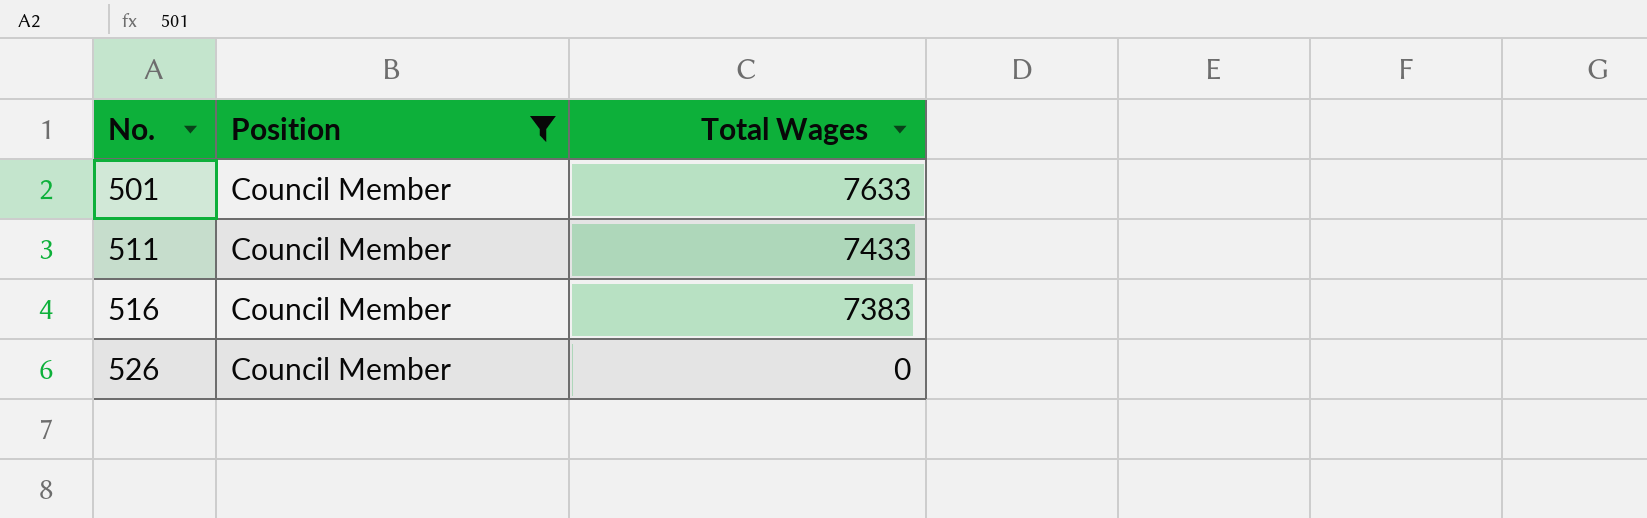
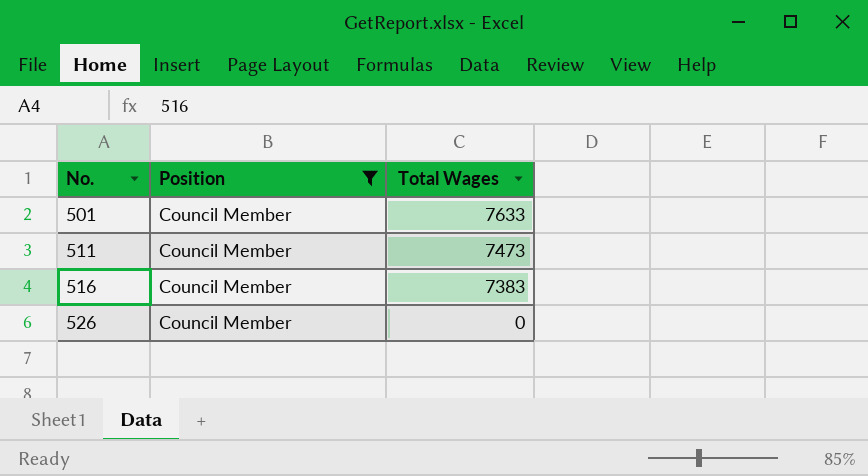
511 | Total Wages: 7433 -> 7473

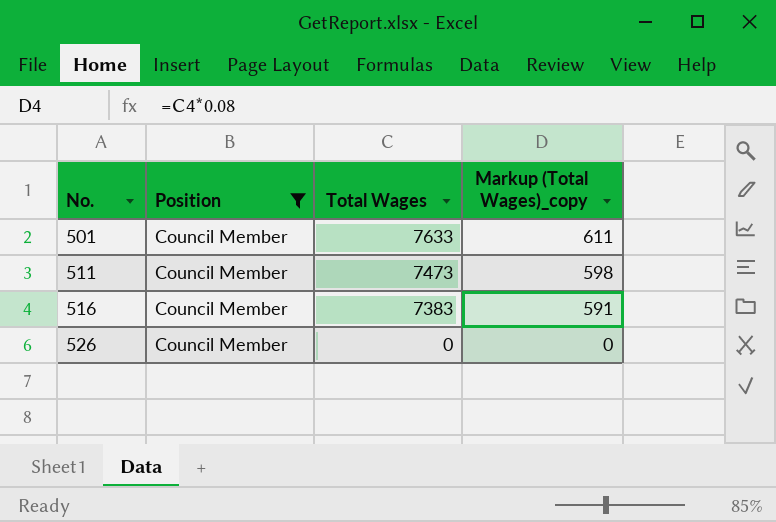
column Markup (Total Wages)_copy | formula: none -> [Total Wages] * 0.08

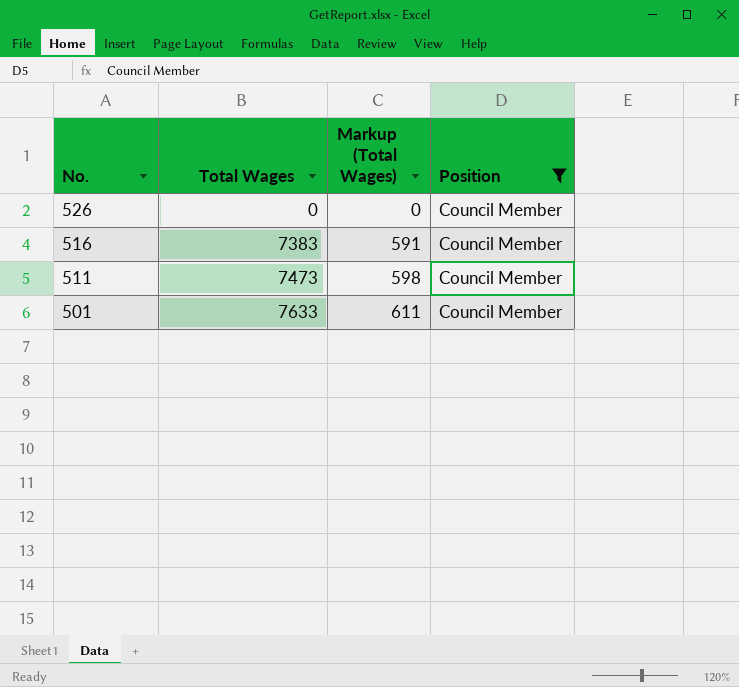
row order: No. ascending -> No. descending
column name: Markup (Total Wages)_copy -> Markup (Total Wages)
column Position | position: 2 -> 4

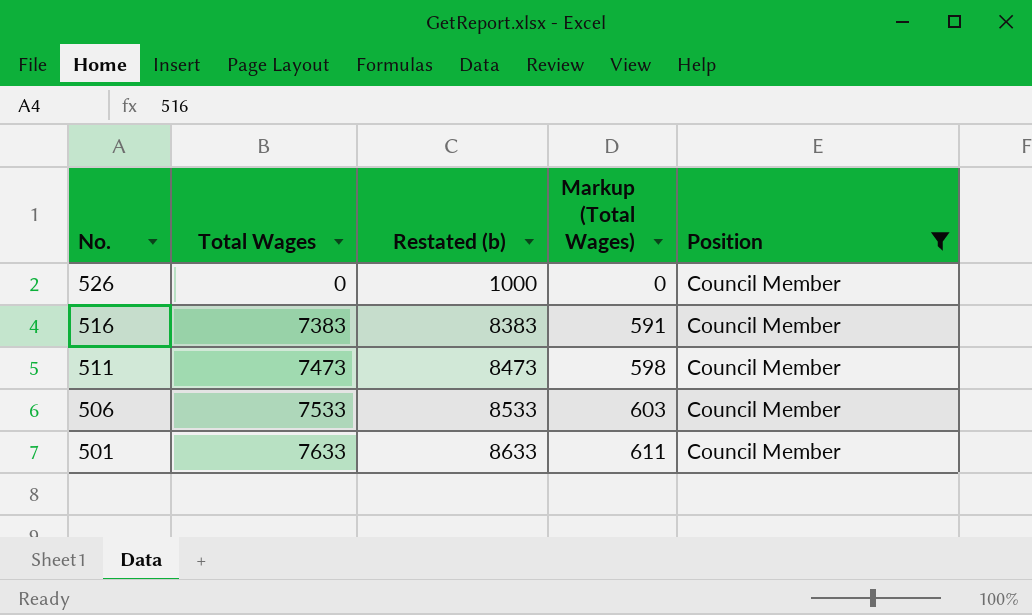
column Restated (b) | formula: none -> [Total Wages] + 1000
row 506: none -> 7533 | 8533 | 603 | Council Member

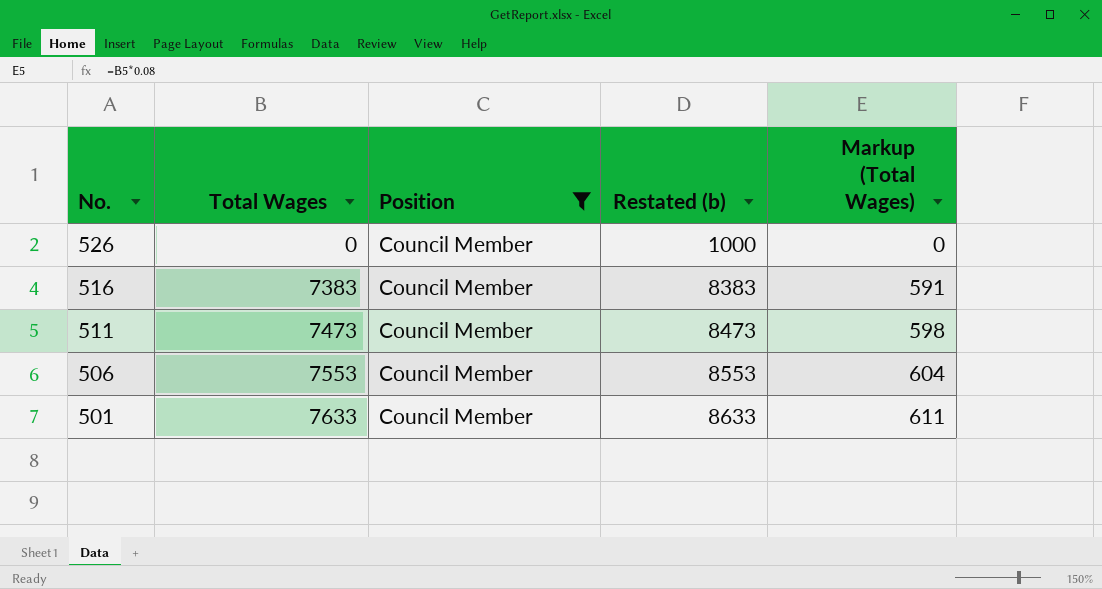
column Position | position: 5 -> 3
506 | Total Wages: 7533 -> 7553
506 | Restated (b): 8533 -> 8553
506 | Markup (Total Wages): 603 -> 604

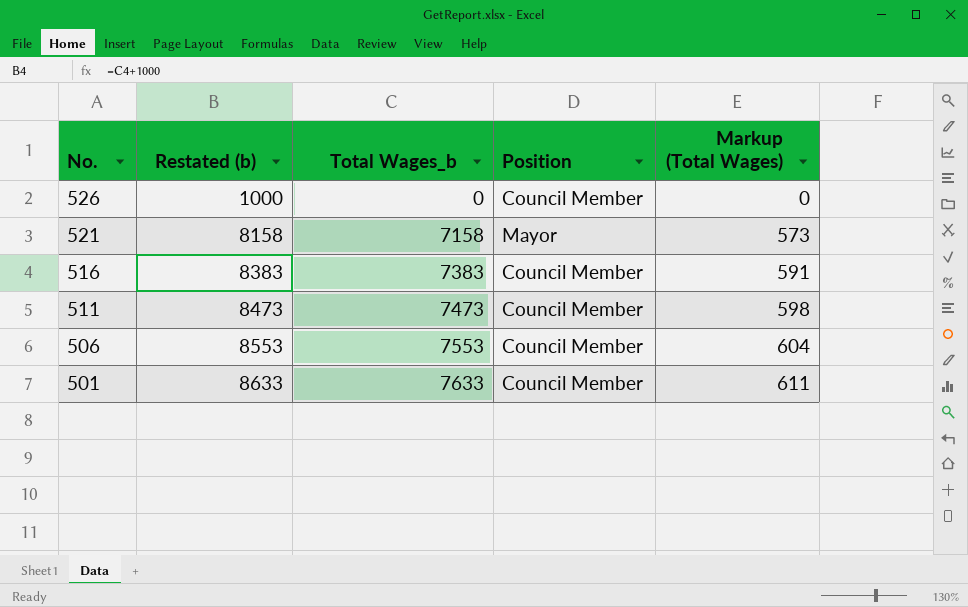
filter: Position = Council Member -> none
column Restated (b) | position: 4 -> 2
column name: Total Wages -> Total Wages_b

